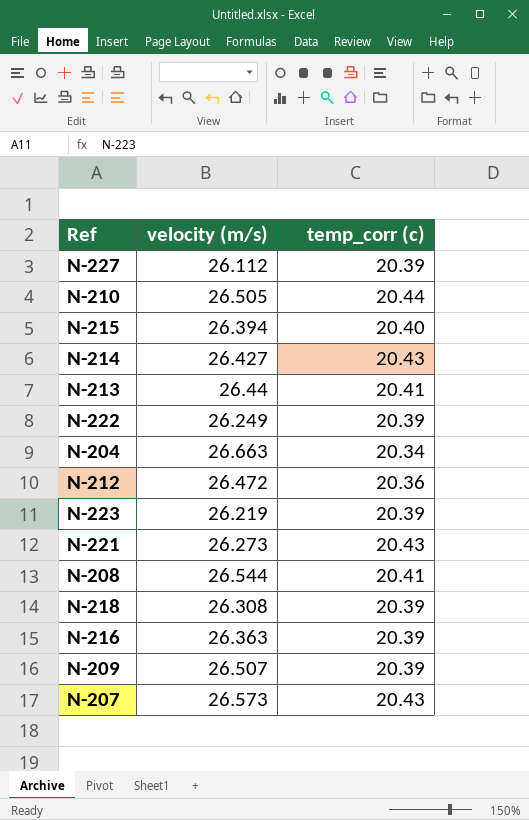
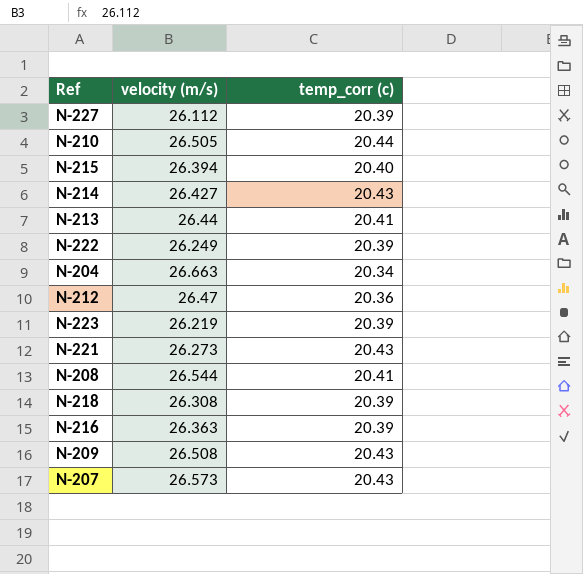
N-212 | velocity (m/s): 26.472 -> 26.47
N-209 | velocity (m/s): 26.507 -> 26.508
N-209 | temp_corr (c): 20.39 -> 20.43

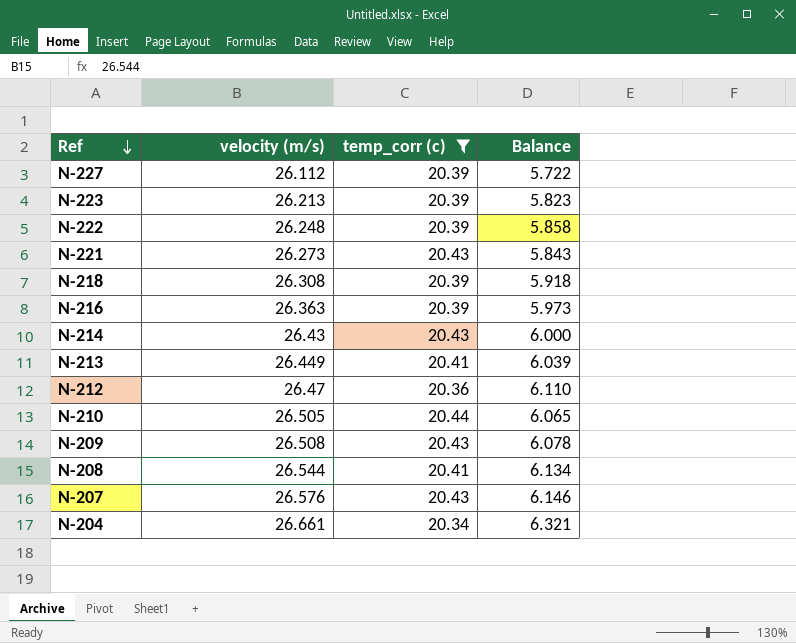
filter: none -> temp_corr (c) != 20.40
row order: none -> Ref descending
column Balance | formula: none -> [velocity (m/s)] - [temp_corr (c)]
N-223 | velocity (m/s): 26.219 -> 26.213
N-222 | velocity (m/s): 26.249 -> 26.248
N-214 | velocity (m/s): 26.427 -> 26.43
N-213 | velocity (m/s): 26.44 -> 26.449
N-207 | velocity (m/s): 26.573 -> 26.576
N-204 | velocity (m/s): 26.663 -> 26.661

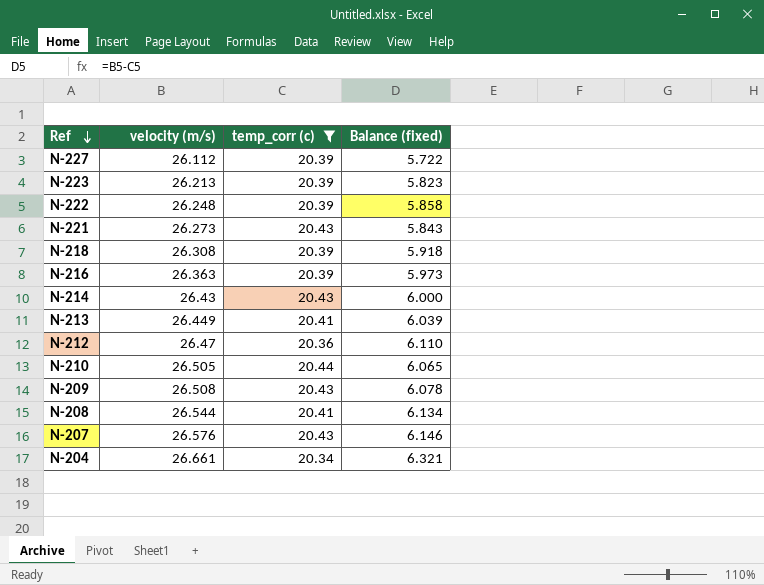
column name: Balance -> Balance (fixed)

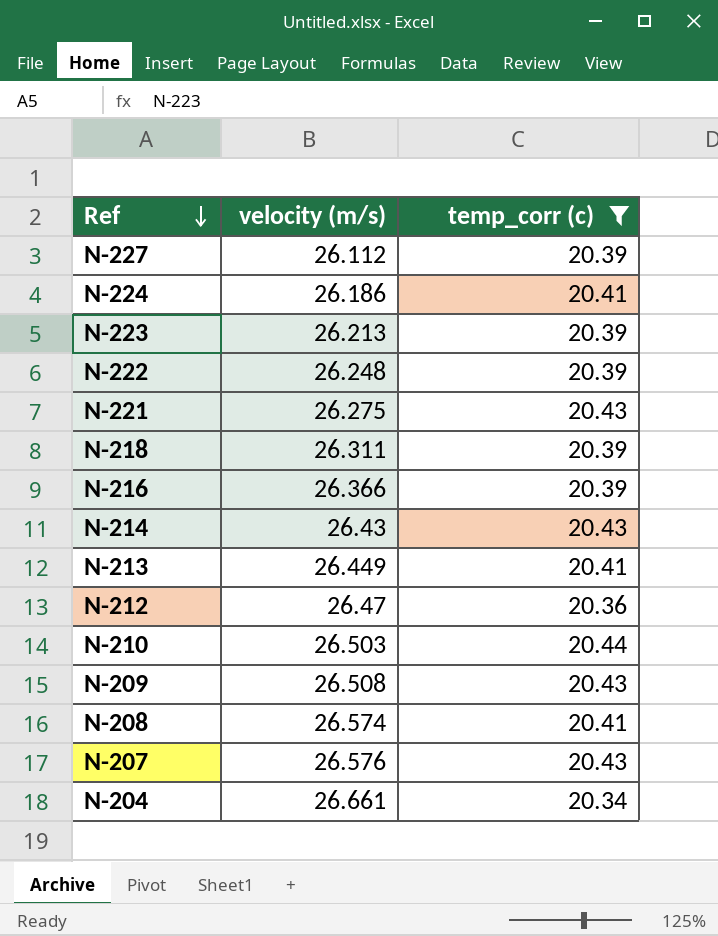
column Balance (fixed) | formula: [velocity (m/s)] - [temp_corr (c)] -> none
row N-224: none -> 26.186 | 20.41
N-221 | velocity (m/s): 26.273 -> 26.275
N-218 | velocity (m/s): 26.308 -> 26.311
N-216 | velocity (m/s): 26.363 -> 26.366
N-210 | velocity (m/s): 26.505 -> 26.503
N-208 | velocity (m/s): 26.544 -> 26.574

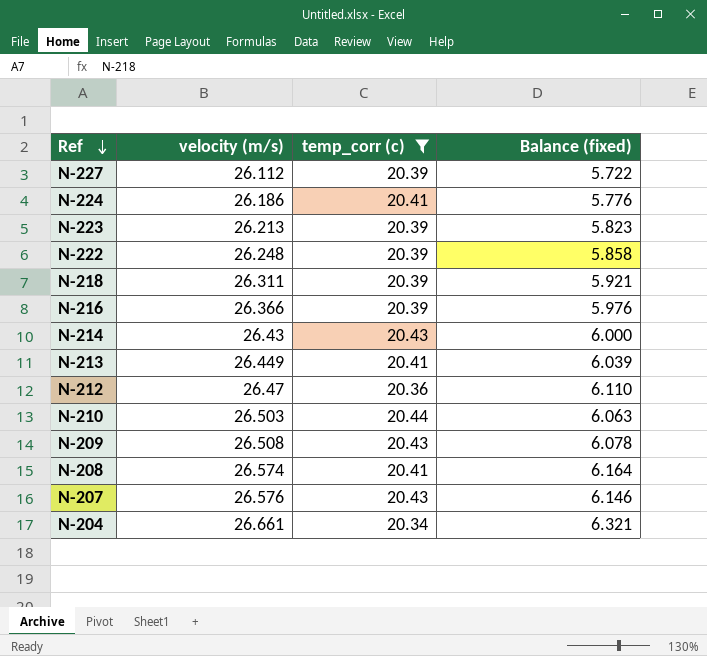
column Balance (fixed) | formula: none -> [velocity (m/s)] - [temp_corr (c)]
row N-221: 26.275 | 20.43 -> none

